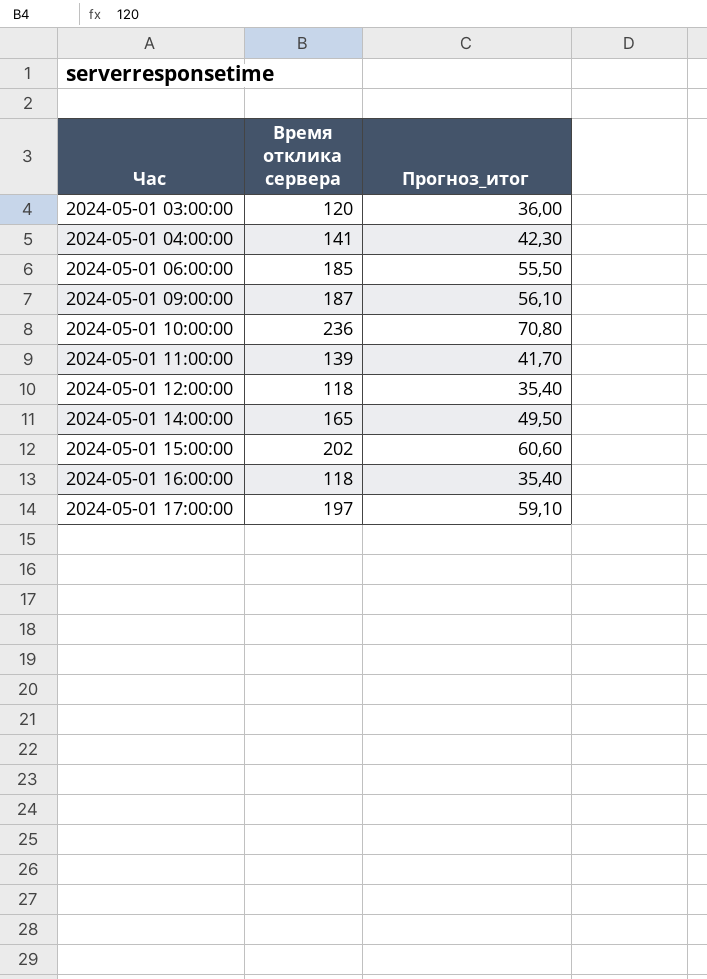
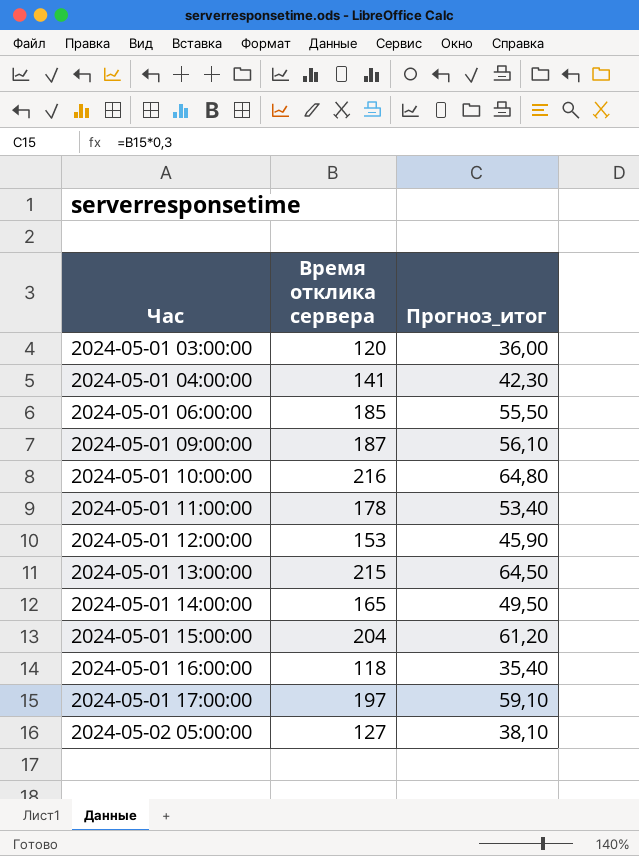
2024-05-01 10:00:00 | Время отклика сервера: 236 -> 216
2024-05-01 10:00:00 | Прогноз_итог: 70,80 -> 64,80
2024-05-01 11:00:00 | Время отклика сервера: 139 -> 178
2024-05-01 11:00:00 | Прогноз_итог: 41,70 -> 53,40
2024-05-01 12:00:00 | Время отклика сервера: 118 -> 153
2024-05-01 12:00:00 | Прогноз_итог: 35,40 -> 45,90
row 2024-05-01 13:00:00: none -> 215 | 64,50
2024-05-01 15:00:00 | Время отклика сервера: 202 -> 204
2024-05-01 15:00:00 | Прогноз_итог: 60,60 -> 61,20
row 2024-05-02 05:00:00: none -> 127 | 38,10

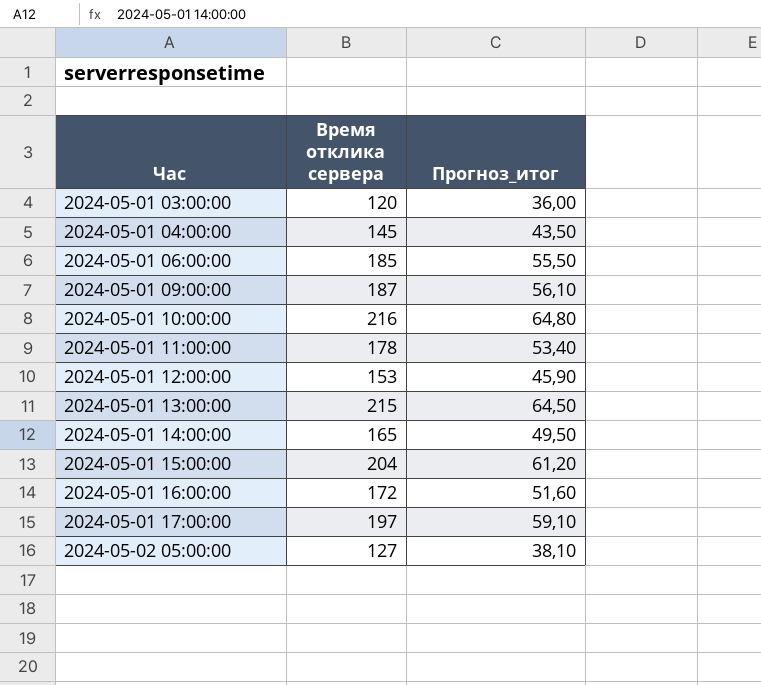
2024-05-01 04:00:00 | Время отклика сервера: 141 -> 145
2024-05-01 04:00:00 | Прогноз_итог: 42,30 -> 43,50
2024-05-01 16:00:00 | Время отклика сервера: 118 -> 172
2024-05-01 16:00:00 | Прогноз_итог: 35,40 -> 51,60

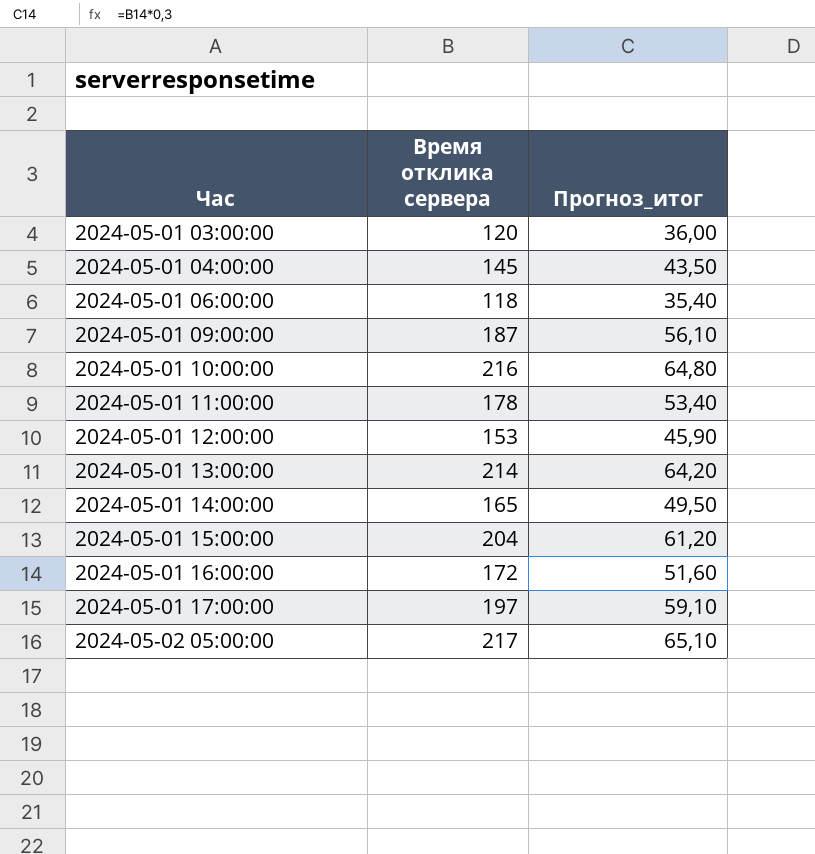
2024-05-01 06:00:00 | Время отклика сервера: 185 -> 118
2024-05-01 06:00:00 | Прогноз_итог: 55,50 -> 35,40
2024-05-01 13:00:00 | Время отклика сервера: 215 -> 214
2024-05-01 13:00:00 | Прогноз_итог: 64,50 -> 64,20
2024-05-02 05:00:00 | Время отклика сервера: 127 -> 217
2024-05-02 05:00:00 | Прогноз_итог: 38,10 -> 65,10

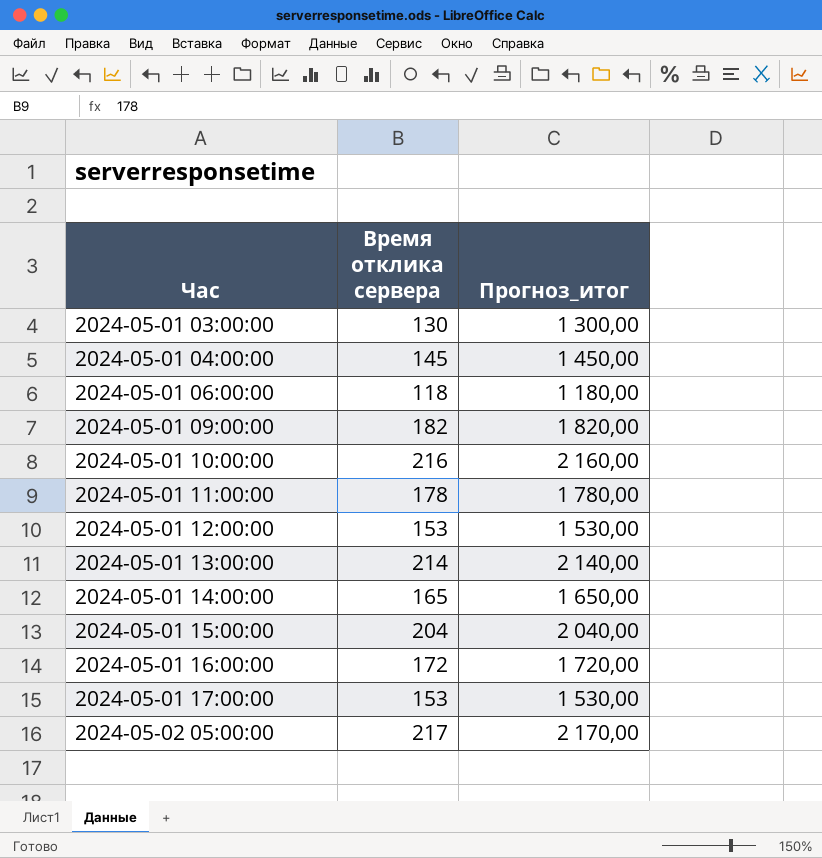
column Прогноз_итог | formula: [Время отклика сервера] * 0,3 -> [Время отклика сервера] * 10
2024-05-01 03:00:00 | Время отклика сервера: 120 -> 130
2024-05-01 09:00:00 | Время отклика сервера: 187 -> 182
2024-05-01 17:00:00 | Время отклика сервера: 197 -> 153

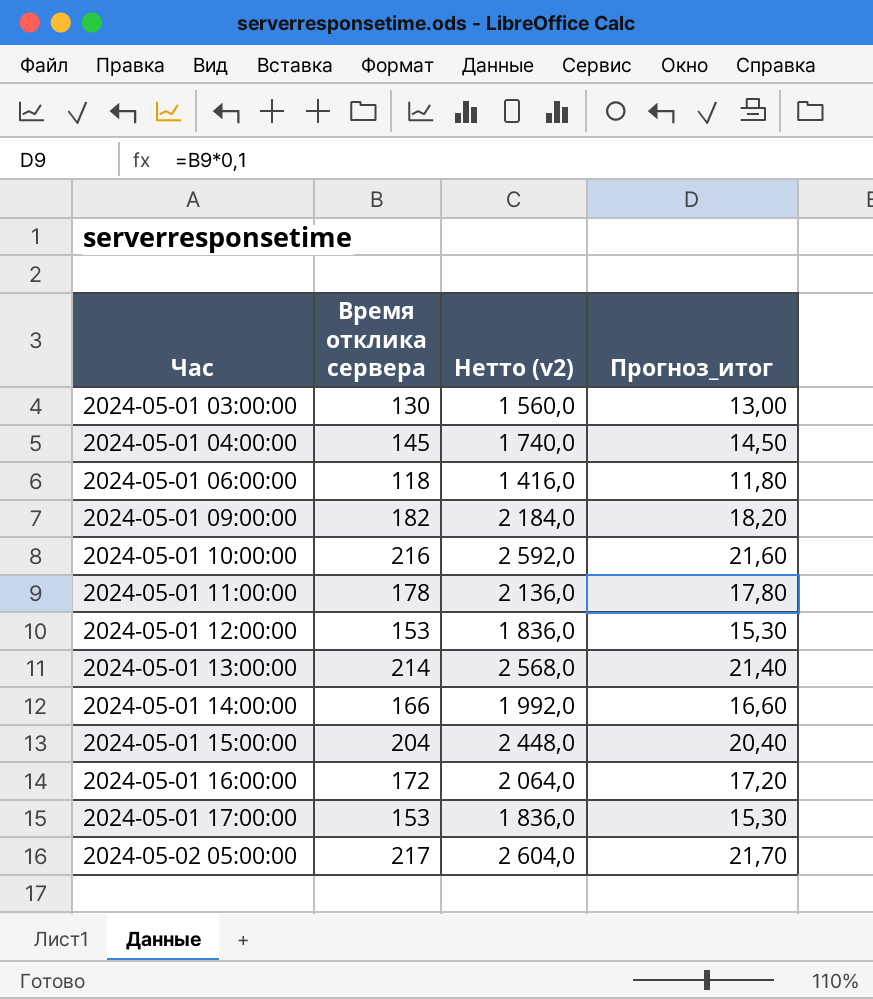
column Нетто (v2) | formula: none -> [Время отклика сервера] * 12
column Прогноз_итог | formula: [Время отклика сервера] * 10 -> [Время отклика сервера] * 0,1
2024-05-01 14:00:00 | Время отклика сервера: 165 -> 166

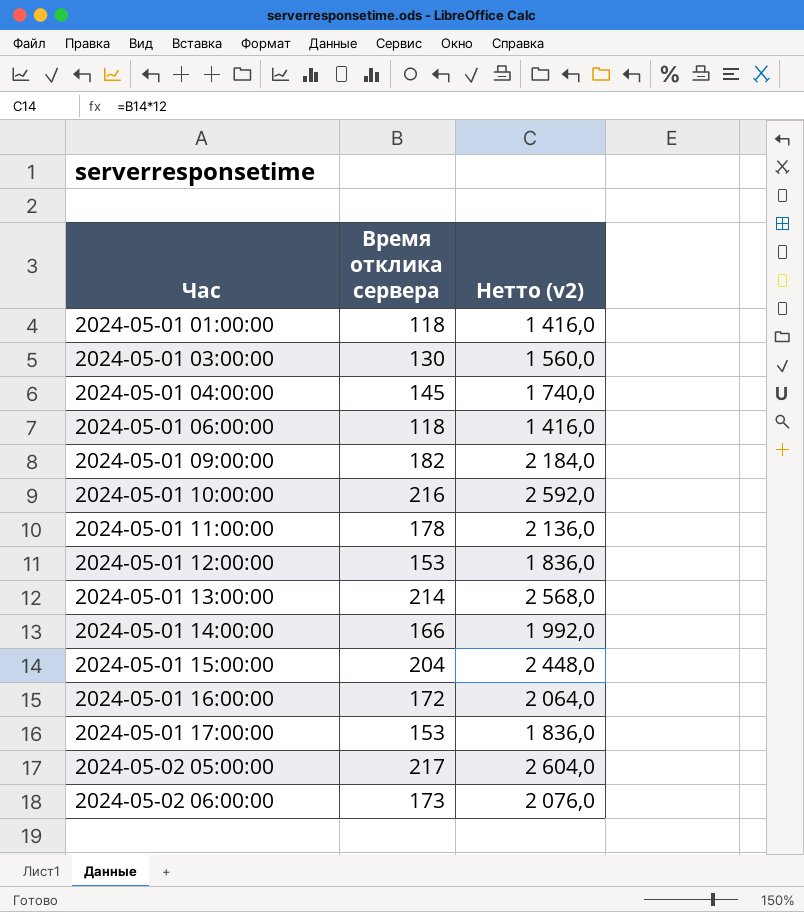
column Прогноз_итог | formula: [Время отклика сервера] * 0,1 -> none
row 2024-05-01 01:00:00: none -> 118 | 1 416,0
row 2024-05-02 06:00:00: none -> 173 | 2 076,0

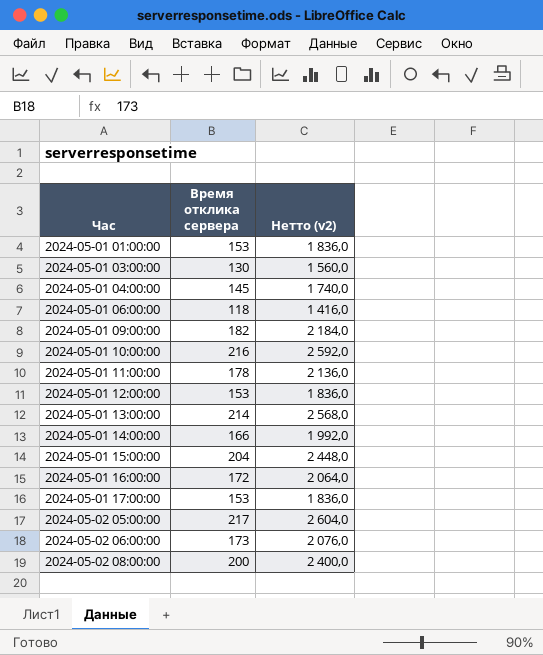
2024-05-01 01:00:00 | Время отклика сервера: 118 -> 153
2024-05-01 01:00:00 | Нетто (v2): 1 416,0 -> 1 836,0
row 2024-05-02 08:00:00: none -> 200 | 2 400,0

